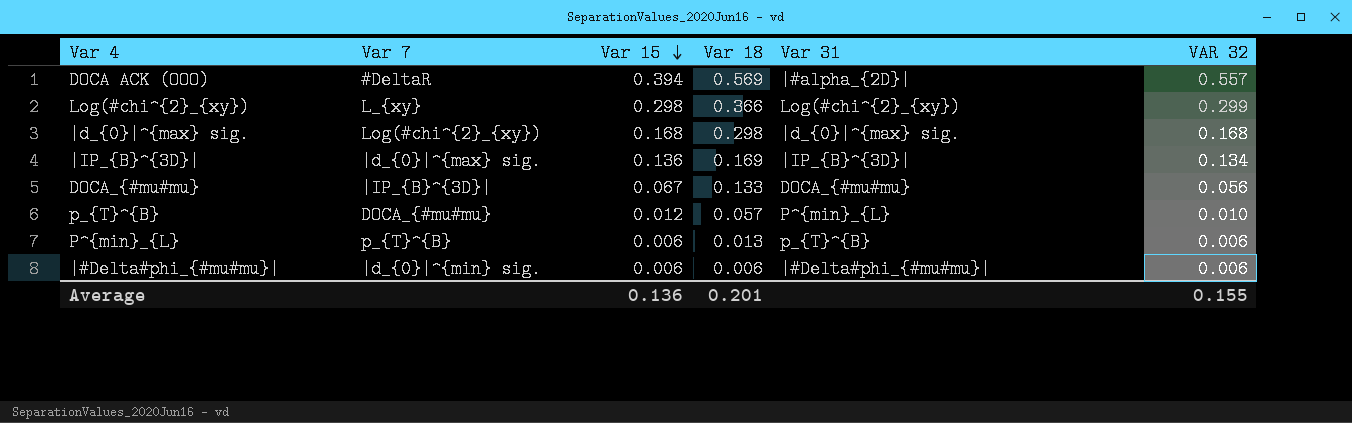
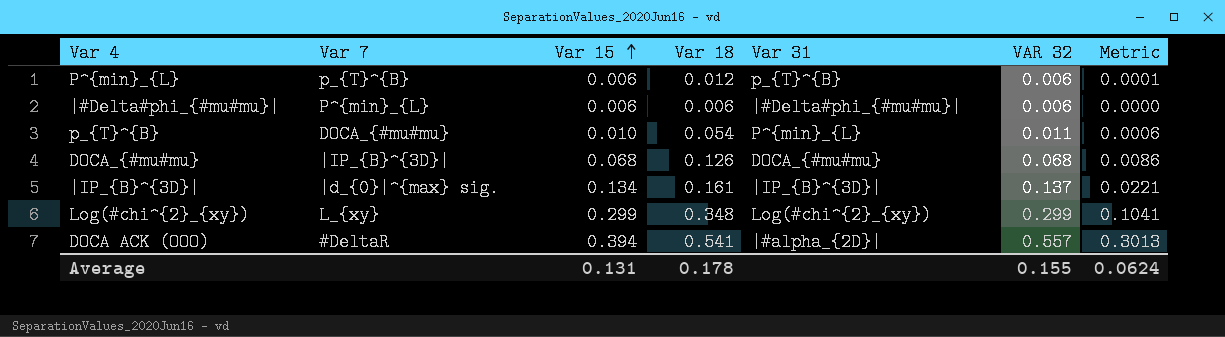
row order: Var 15 descending -> Var 15 ascending
column Metric | formula: none -> [Var 18] * [VAR 32]
row |d_{0}|^{max} sig.: Log(#chi^{2}_{xy}) | 0.168 | 0.298 | |d_{0}|^{max} sig. | 0.168 -> none
P^{min}_{L} | Var 18: 0.013 -> 0.012
|#Delta#phi_{#mu#mu}| | Var 7: |d_{0}|^{min} sig. -> P^{min}_{L}
p_{T}^{B} | Var 15: 0.012 -> 0.010
p_{T}^{B} | Var 18: 0.057 -> 0.054
p_{T}^{B} | VAR 32: 0.010 -> 0.011
DOCA_{#mu#mu} | Var 15: 0.067 -> 0.068
DOCA_{#mu#mu} | Var 18: 0.133 -> 0.126
DOCA_{#mu#mu} | VAR 32: 0.056 -> 0.068
|IP_{B}^{3D}| | Var 15: 0.136 -> 0.134
|IP_{B}^{3D}| | Var 18: 0.169 -> 0.161
|IP_{B}^{3D}| | VAR 32: 0.134 -> 0.137
Log(#chi^{2}_{xy}) | Var 15: 0.298 -> 0.299
Log(#chi^{2}_{xy}) | Var 18: 0.366 -> 0.348
DOCA ACK (OOO) | Var 18: 0.569 -> 0.541
Average | Var 15: 0.136 -> 0.131
Average | Var 18: 0.201 -> 0.178

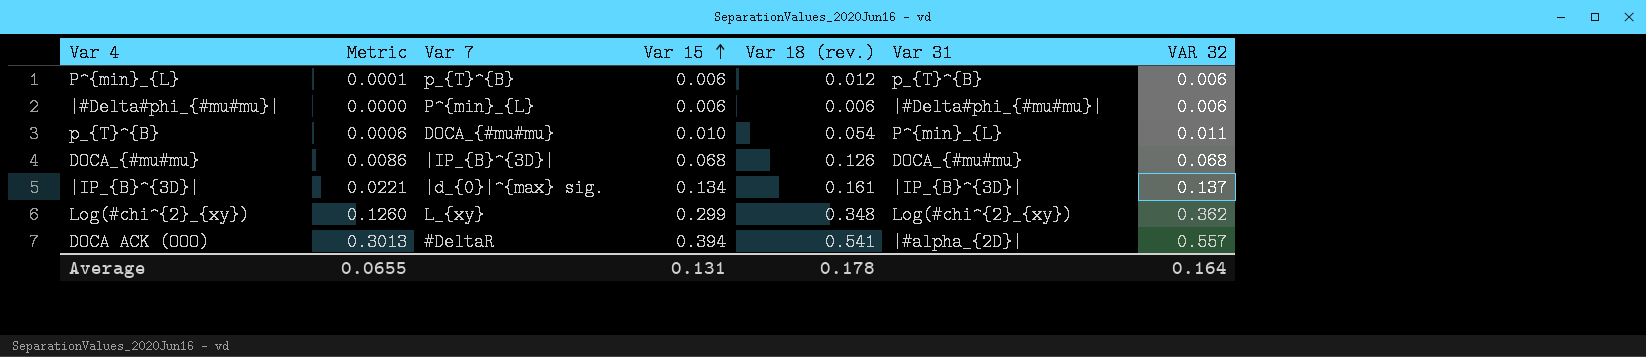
column Metric | position: 7 -> 2
column name: Var 18 -> Var 18 (rev.)
Log(#chi^{2}_{xy}) | Metric: 0.1041 -> 0.1260
Log(#chi^{2}_{xy}) | VAR 32: 0.299 -> 0.362
Average | Metric: 0.0624 -> 0.0655
Average | VAR 32: 0.155 -> 0.164

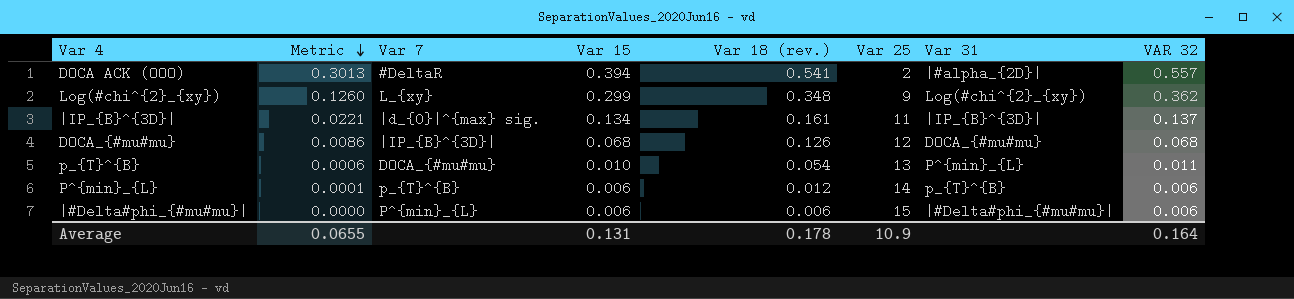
row order: Var 15 ascending -> Metric descending
column Var 25 | position: none -> 6

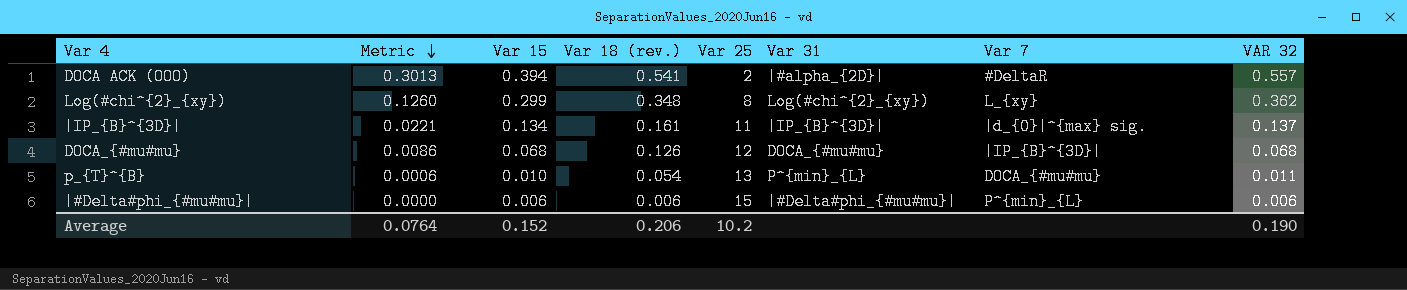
column Var 7 | position: 3 -> 7
row P^{min}_{L}: 0.0001 | p_{T}^{B} | 0.006 | 0.012 | 14 | p_{T}^{B} | 0.006 -> none
Log(#chi^{2}_{xy}) | Var 25: 9 -> 8
Average | Metric: 0.0655 -> 0.0764
Average | Var 15: 0.131 -> 0.152
Average | Var 18 (rev.): 0.178 -> 0.206
Average | Var 25: 10.9 -> 10.2
Average | VAR 32: 0.164 -> 0.190

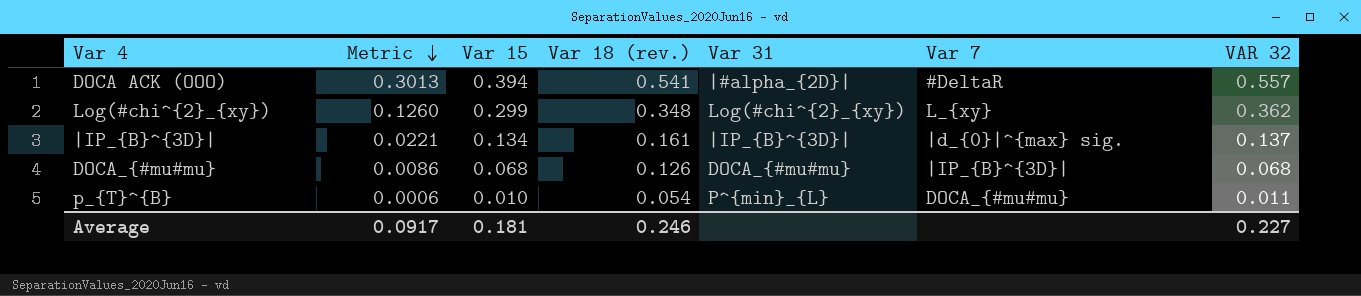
column Var 25 | position: 5 -> none
row |#Delta#phi_{#mu#mu}|: 0.0000 | 0.006 | 0.006 | 15 | |#Delta#phi_{#mu#mu}| | P^{min}_{L} | 0.006 -> none
Average | Metric: 0.0764 -> 0.0917
Average | Var 15: 0.152 -> 0.181
Average | Var 18 (rev.): 0.206 -> 0.246
Average | VAR 32: 0.190 -> 0.227

